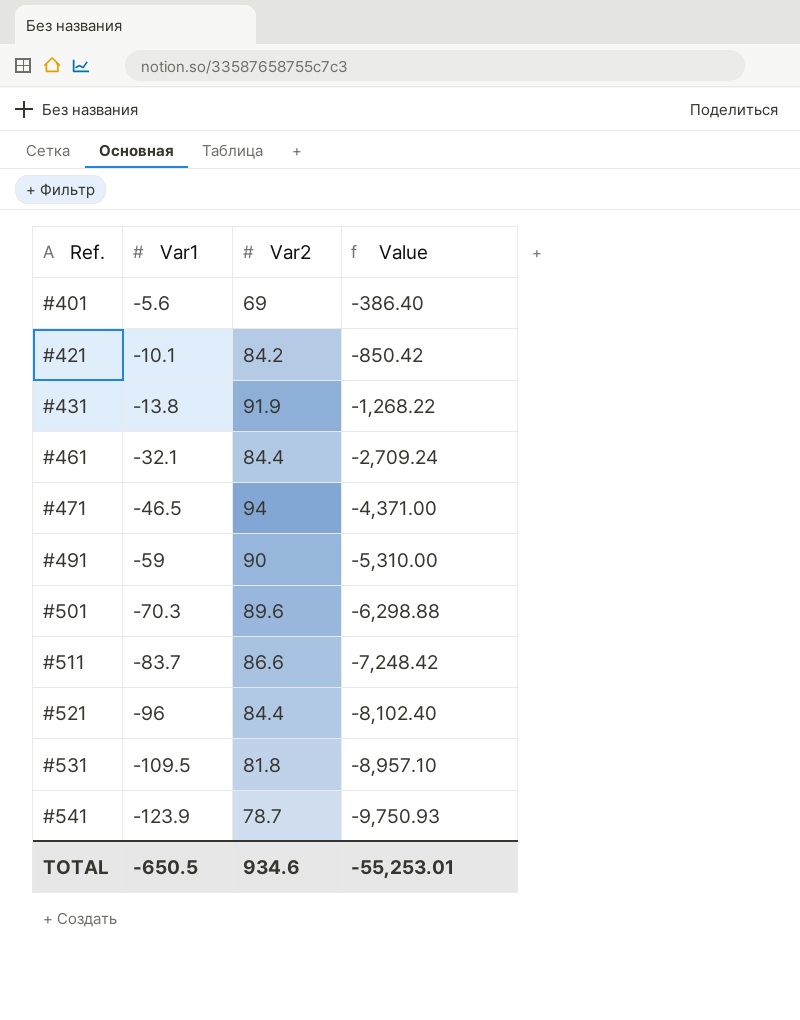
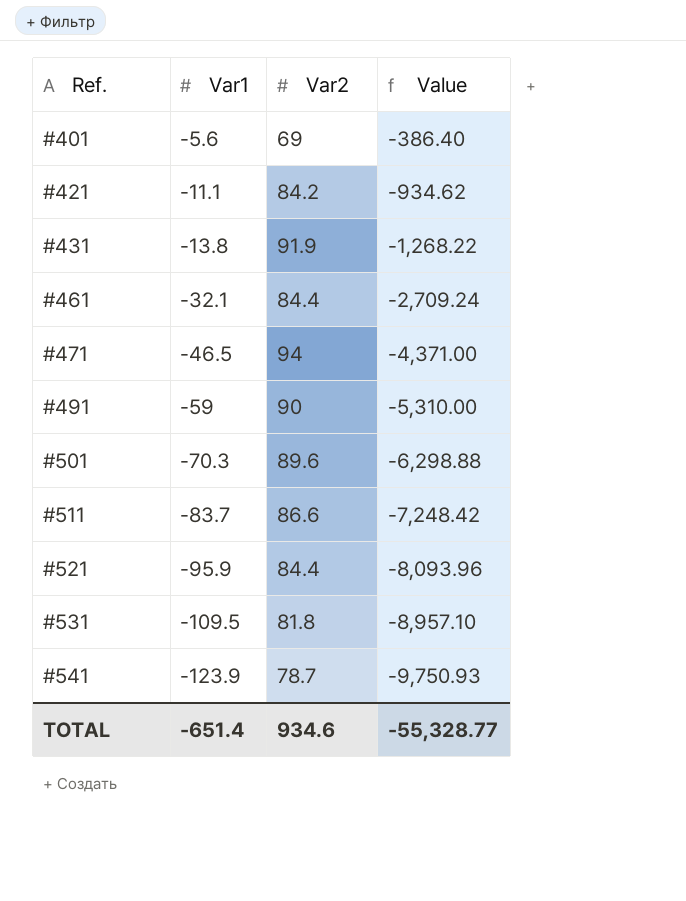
#421 | Var1: -10.1 -> -11.1
#421 | Value: -850.42 -> -934.62
#521 | Var1: -96 -> -95.9
#521 | Value: -8,102.40 -> -8,093.96
TOTAL | Var1: -650.5 -> -651.4
TOTAL | Value: -55,253.01 -> -55,328.77

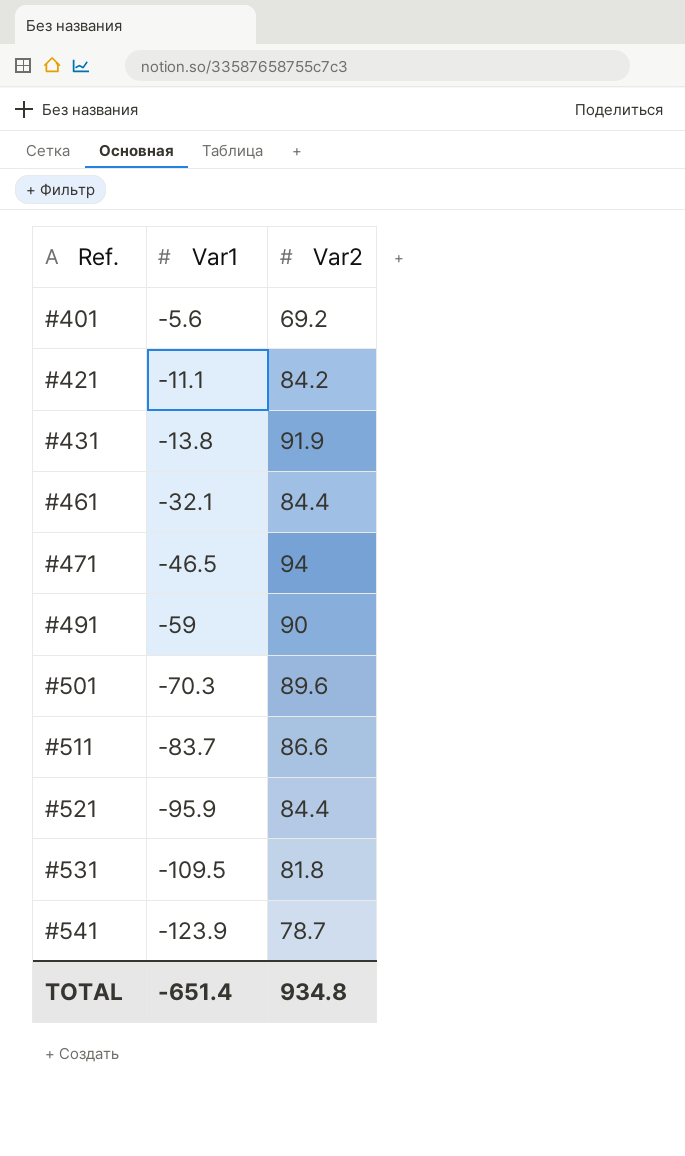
column Value | formula: [Var1] * [Var2] -> none
#401 | Var2: 69 -> 69.2
TOTAL | Var2: 934.6 -> 934.8

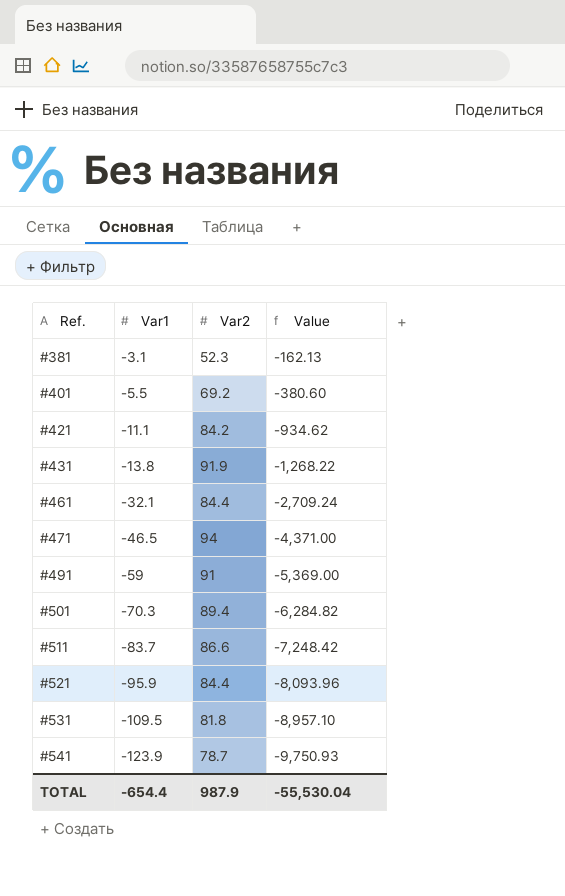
column Value | formula: none -> [Var1] * [Var2]
row #381: none -> -3.1 | 52.3 | -162.13
#401 | Var1: -5.6 -> -5.5
#491 | Var2: 90 -> 91
#501 | Var2: 89.6 -> 89.4
TOTAL | Var1: -651.4 -> -654.4
TOTAL | Var2: 934.8 -> 987.9

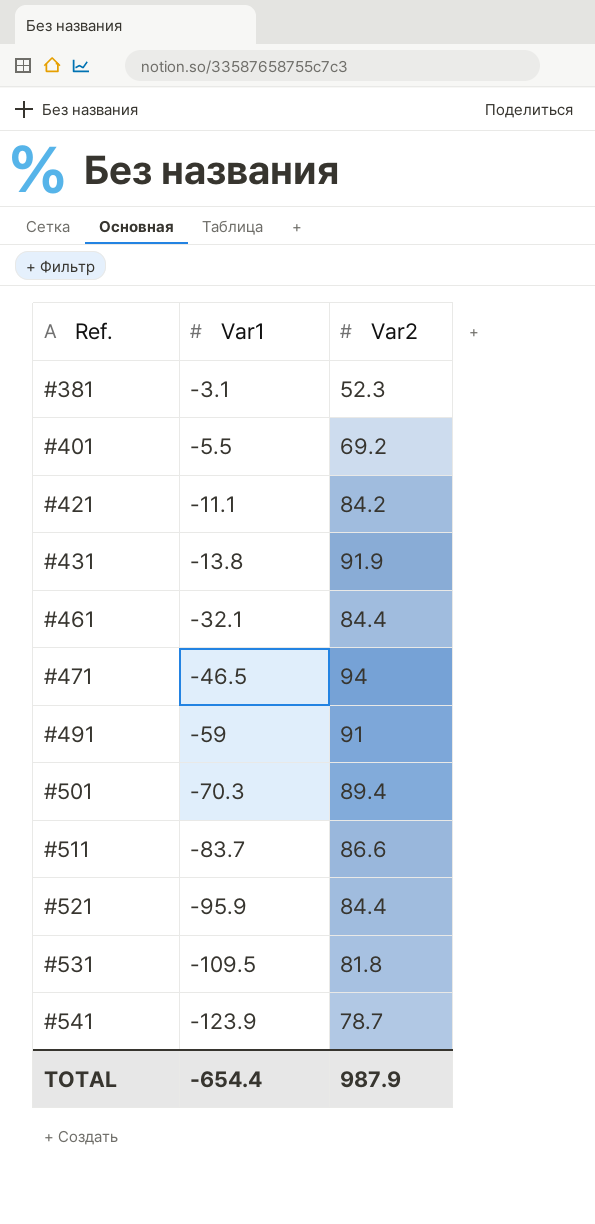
column Value | formula: [Var1] * [Var2] -> none

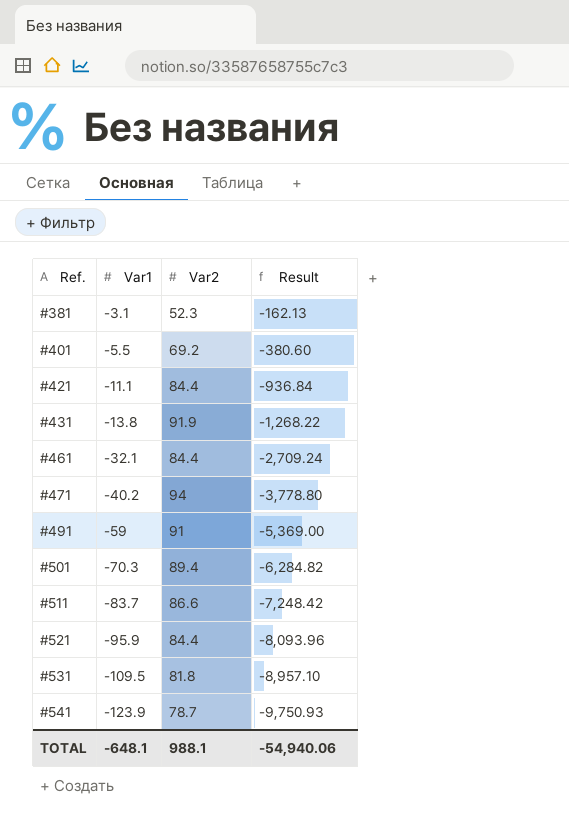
column Result | formula: none -> [Var1] * [Var2]
#421 | Var2: 84.2 -> 84.4
#471 | Var1: -46.5 -> -40.2
TOTAL | Var1: -654.4 -> -648.1
TOTAL | Var2: 987.9 -> 988.1

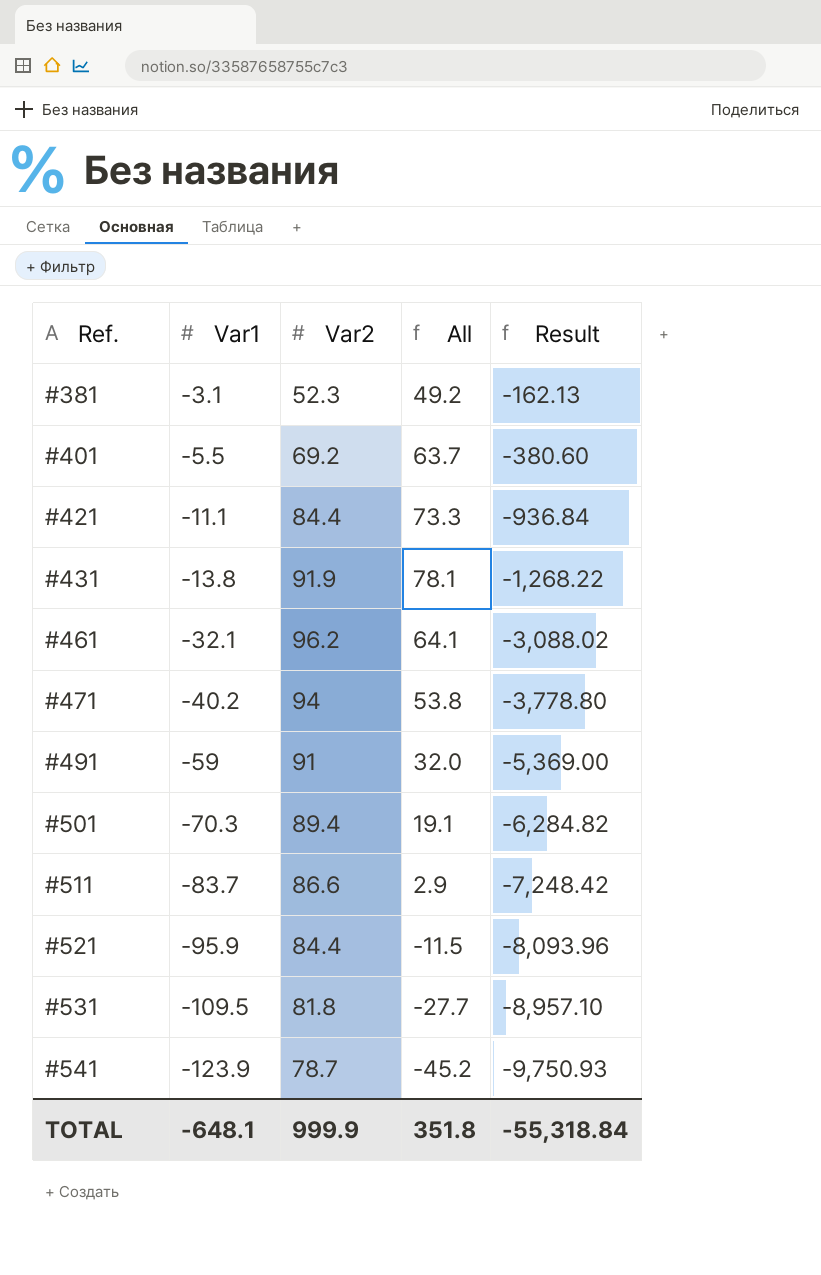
column All | formula: none -> [Var1] + [Var2]
#461 | Var2: 84.4 -> 96.2
#461 | Result: -2,709.24 -> -3,088.02
TOTAL | Var2: 988.1 -> 999.9
TOTAL | Result: -54,940.06 -> -55,318.84

